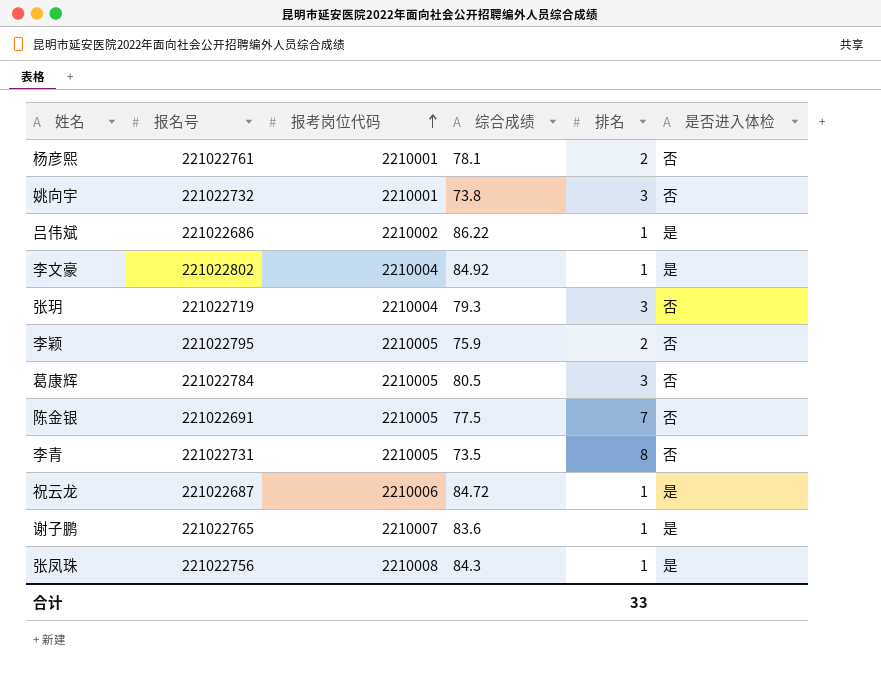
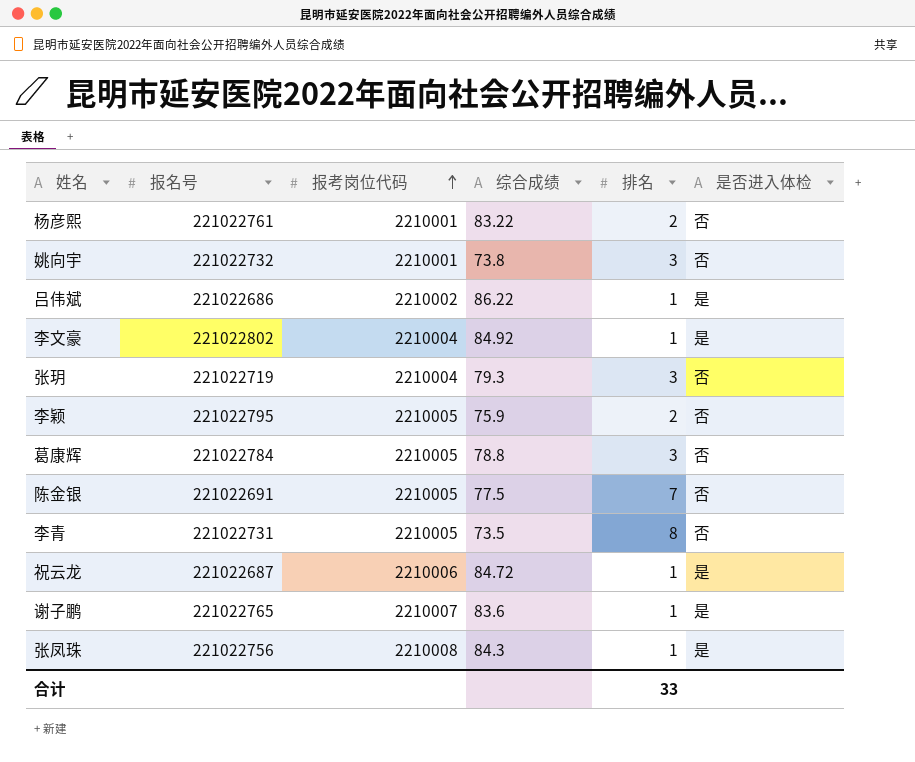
杨彦熙 | 综合成绩: 78.1 -> 83.22
葛康辉 | 综合成绩: 80.5 -> 78.8

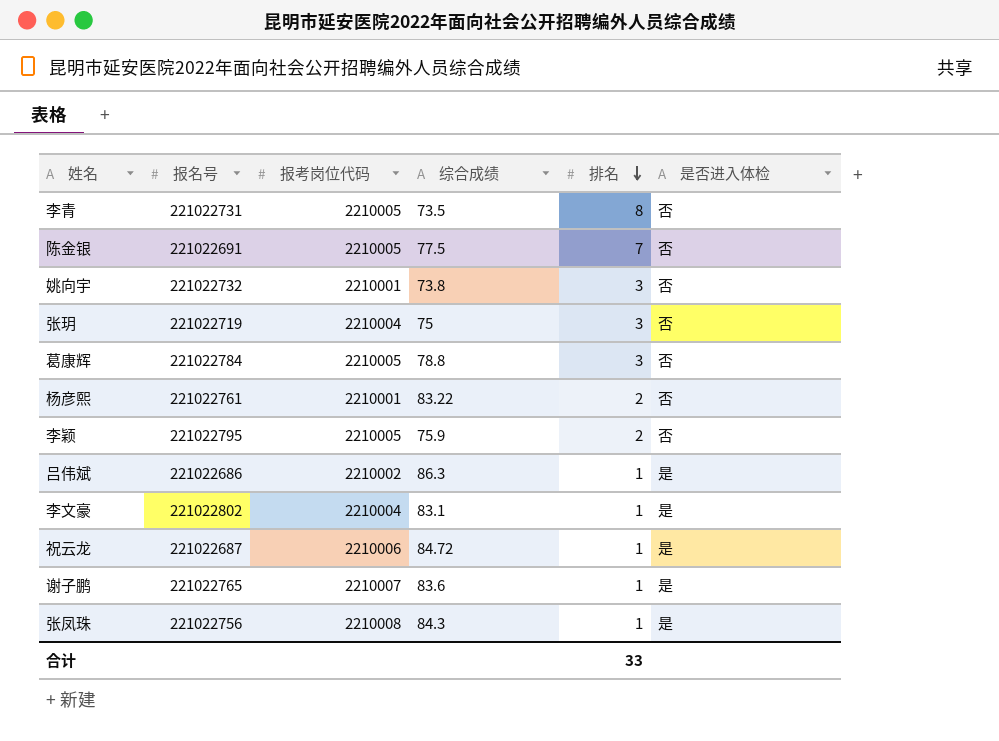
row order: 报考岗位代码 ascending -> 排名 descending
张玥 | 综合成绩: 79.3 -> 75
吕伟斌 | 综合成绩: 86.22 -> 86.3
李文豪 | 综合成绩: 84.92 -> 83.1

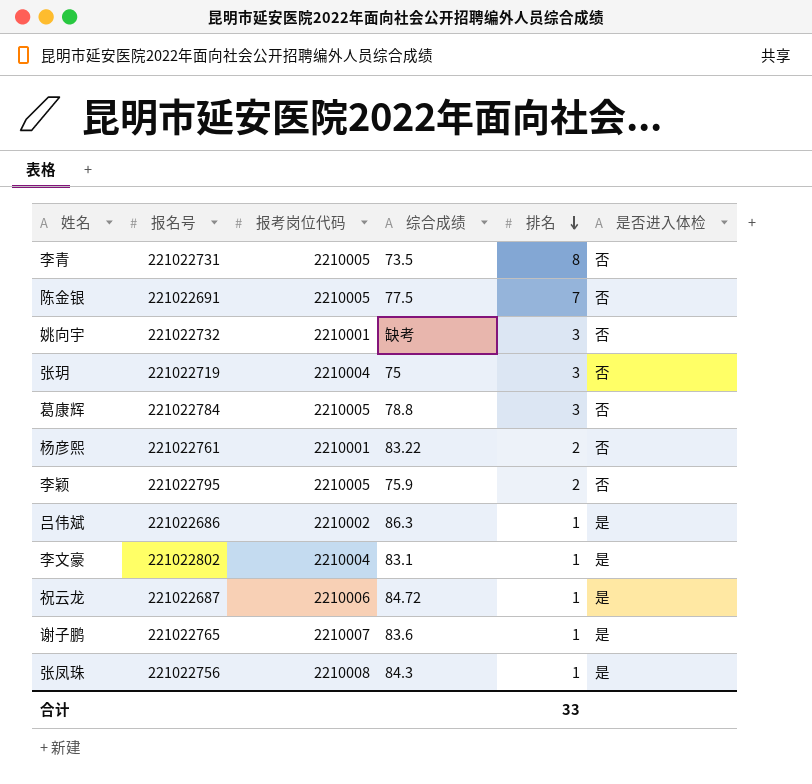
姚向宇 | 综合成绩: 73.8 -> 缺考

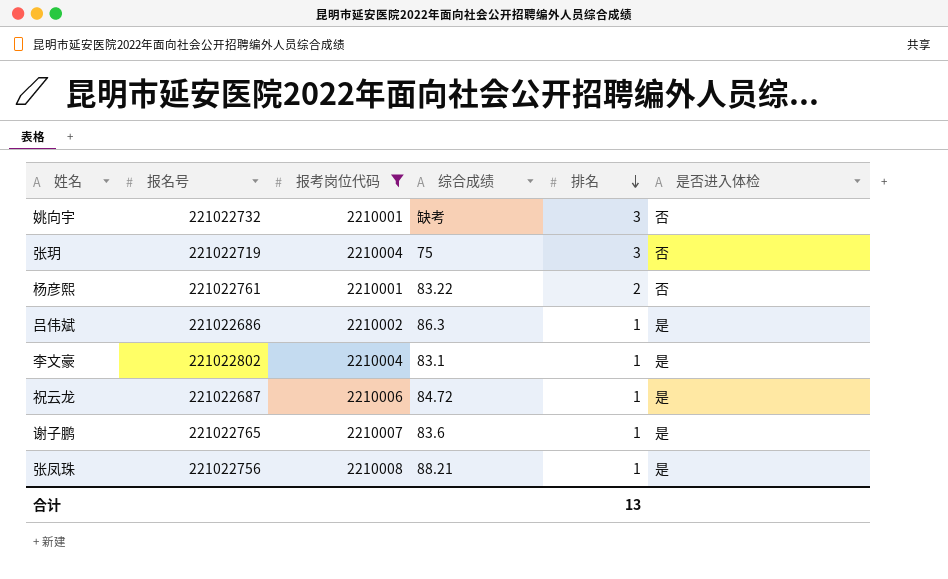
filter: none -> 报考岗位代码 != 2210005
张凤珠 | 综合成绩: 84.3 -> 88.21
合计 | 排名: 33 -> 13

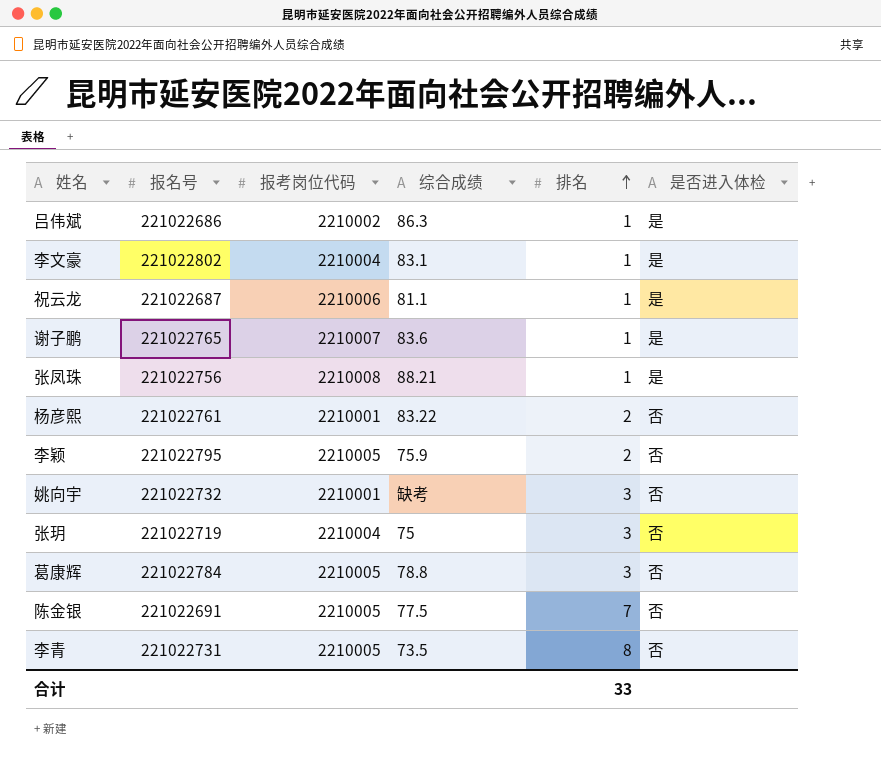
filter: 报考岗位代码 != 2210005 -> none
row order: 排名 descending -> 排名 ascending
祝云龙 | 综合成绩: 84.72 -> 81.1
合计 | 排名: 13 -> 33

